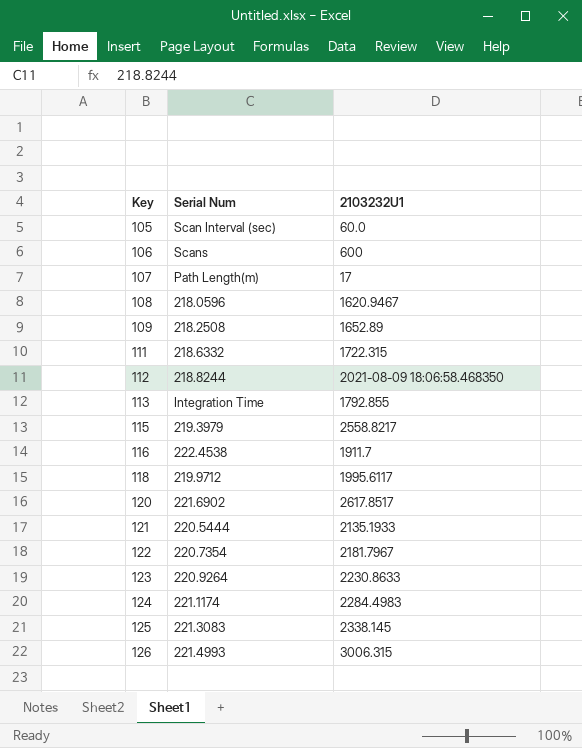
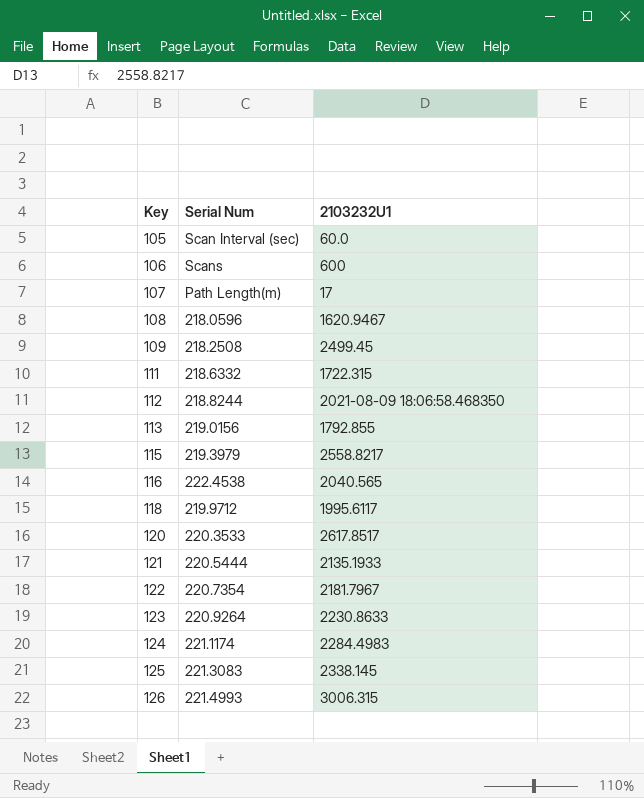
109 | 2103232U1: 1652.89 -> 2499.45
113 | Serial Num: Integration Time -> 219.0156
116 | 2103232U1: 1911.7 -> 2040.565
120 | Serial Num: 221.6902 -> 220.3533

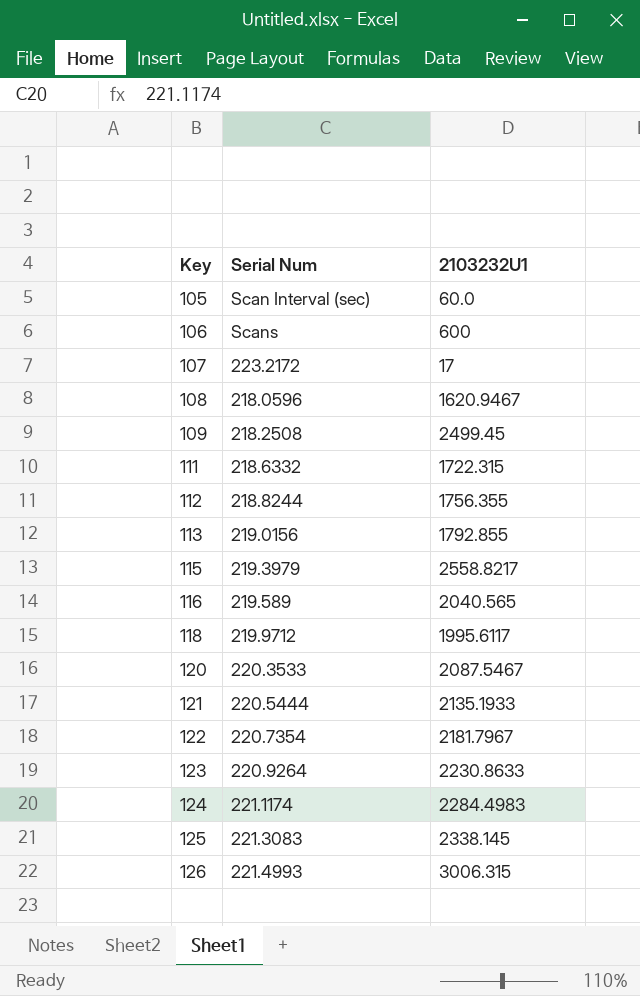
107 | Serial Num: Path Length(m) -> 223.2172
112 | 2103232U1: 2021-08-09 18:06:58.468350 -> 1756.355
116 | Serial Num: 222.4538 -> 219.589
120 | 2103232U1: 2617.8517 -> 2087.5467

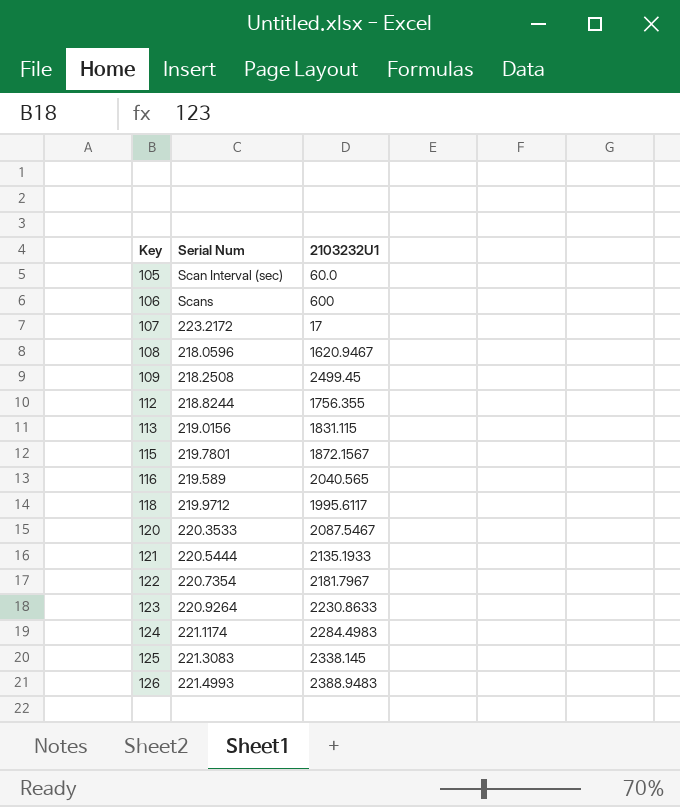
row 111: 218.6332 | 1722.315 -> none
113 | 2103232U1: 1792.855 -> 1831.115
115 | Serial Num: 219.3979 -> 219.7801
115 | 2103232U1: 2558.8217 -> 1872.1567
126 | 2103232U1: 3006.315 -> 2388.9483

